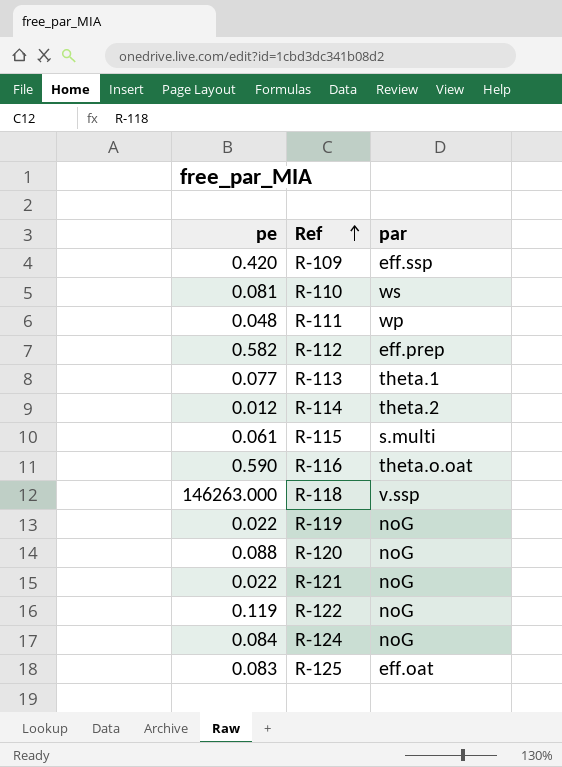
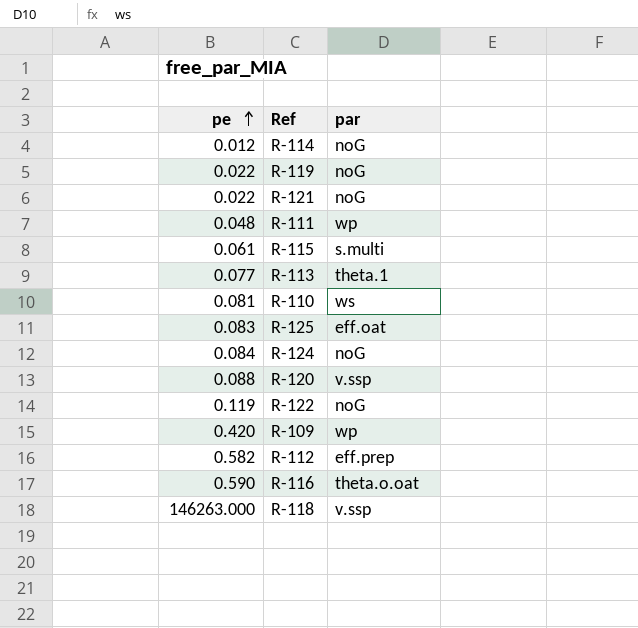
row order: Ref ascending -> pe ascending
R-114 | par: theta.2 -> noG
R-120 | par: noG -> v.ssp
R-109 | par: eff.ssp -> wp

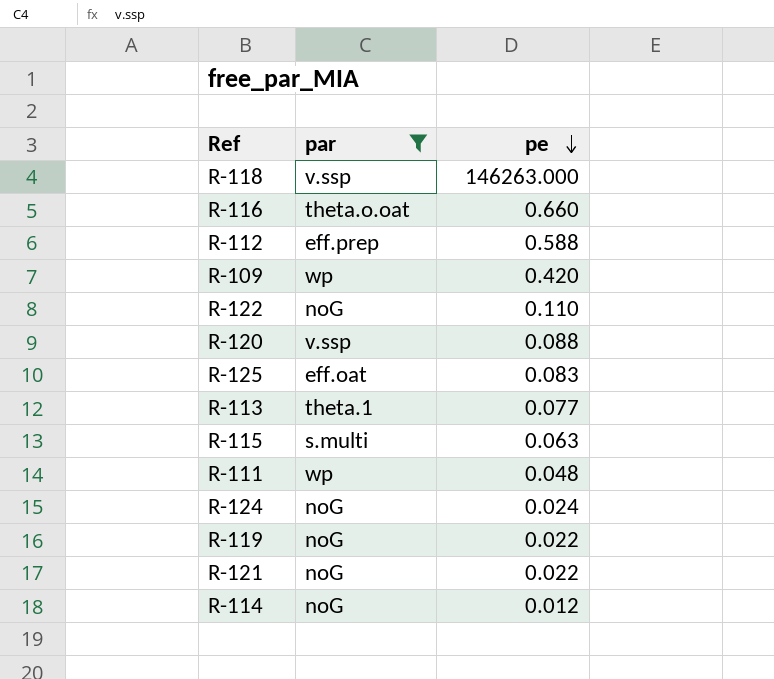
filter: none -> par != ws
row order: pe ascending -> pe descending
column pe | position: 1 -> 3
R-116 | pe: 0.590 -> 0.660
R-112 | pe: 0.582 -> 0.588
R-122 | pe: 0.119 -> 0.110
R-115 | pe: 0.061 -> 0.063
R-124 | pe: 0.084 -> 0.024

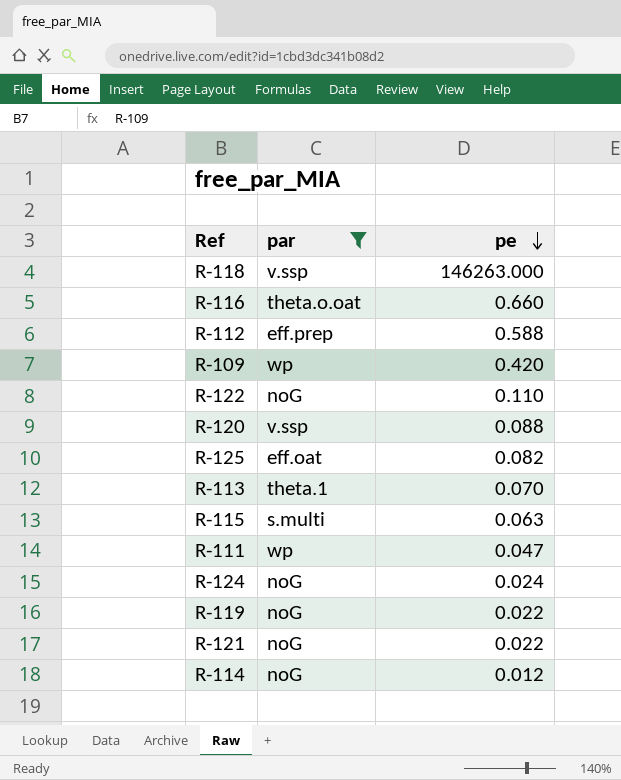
R-125 | pe: 0.083 -> 0.082
R-113 | pe: 0.077 -> 0.070
R-111 | pe: 0.048 -> 0.047

